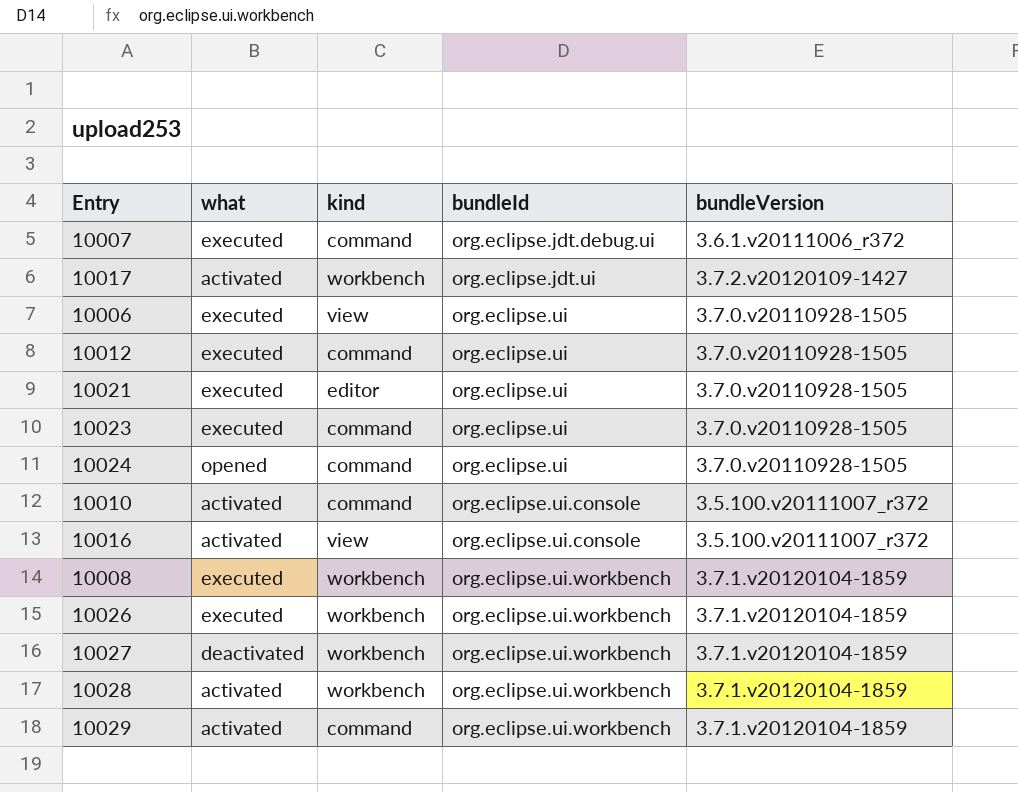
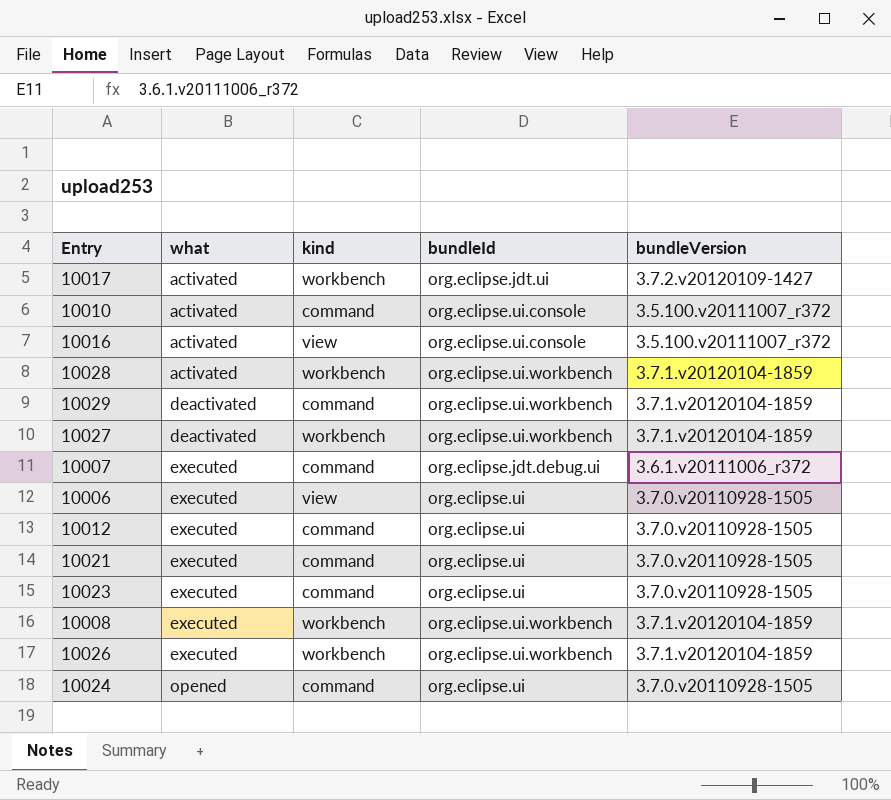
row order: bundleId ascending -> what ascending
10029 | what: activated -> deactivated
10021 | kind: editor -> command

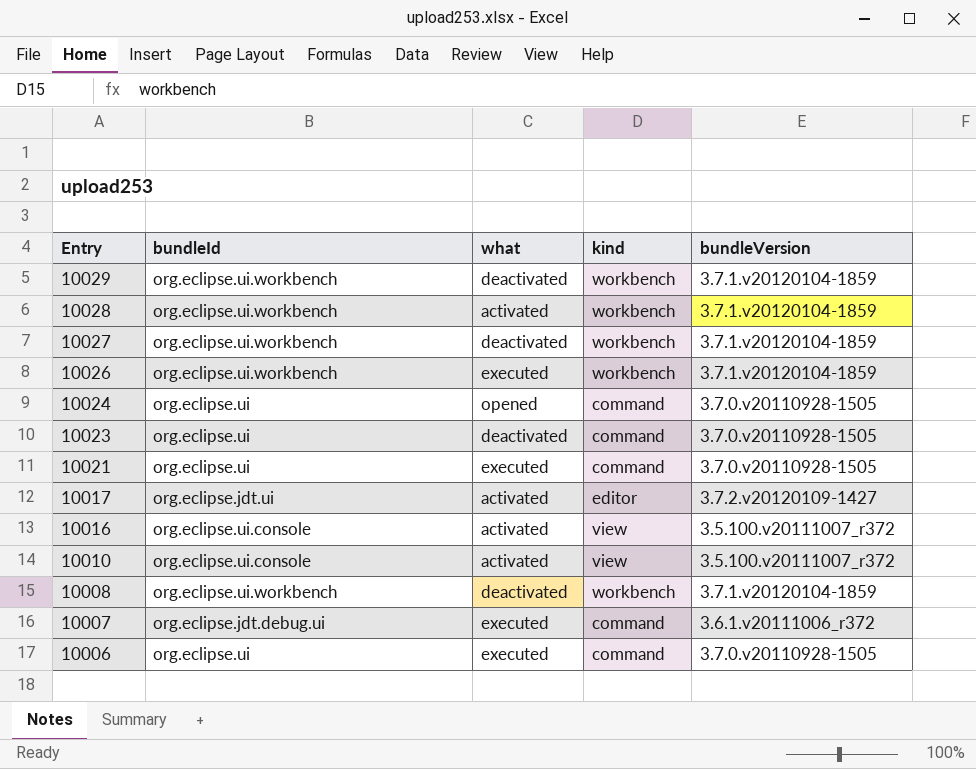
row order: what ascending -> Entry descending
column bundleId | position: 4 -> 2
row 10012: executed | command | org.eclipse.ui | 3.7.0.v20110928-1505 -> none
10029 | kind: command -> workbench
10023 | what: executed -> deactivated
10017 | kind: workbench -> editor
10010 | kind: command -> view
10008 | what: executed -> deactivated
10006 | kind: view -> command

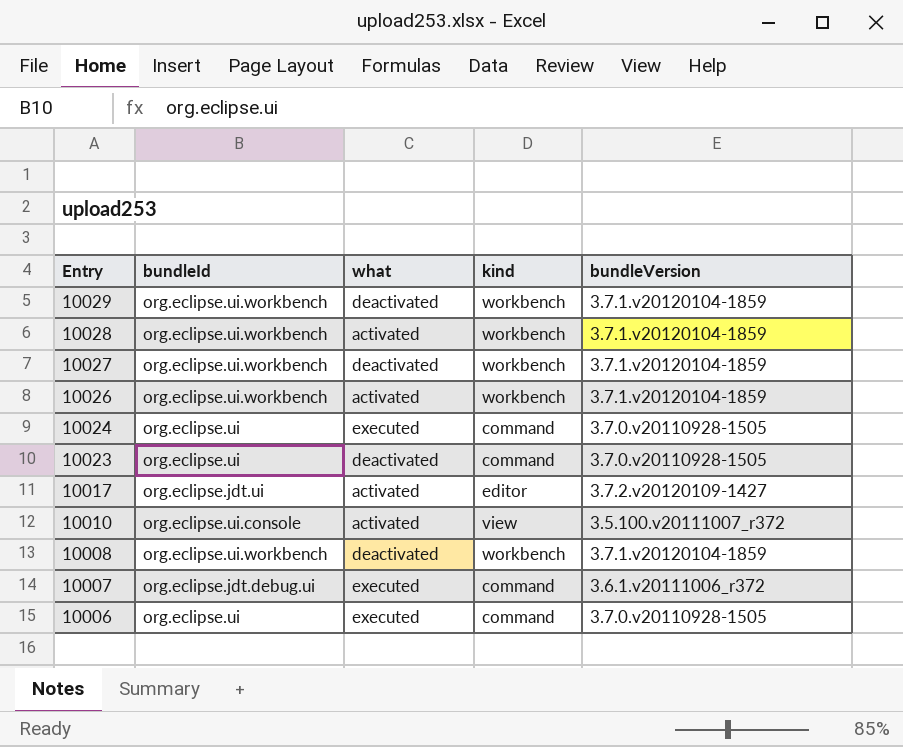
row 10021: org.eclipse.ui | executed | command | 3.7.0.v20110928-1505 -> none
row 10016: org.eclipse.ui.console | activated | view | 3.5.100.v20111007_r372 -> none
10026 | what: executed -> activated
10024 | what: opened -> executed

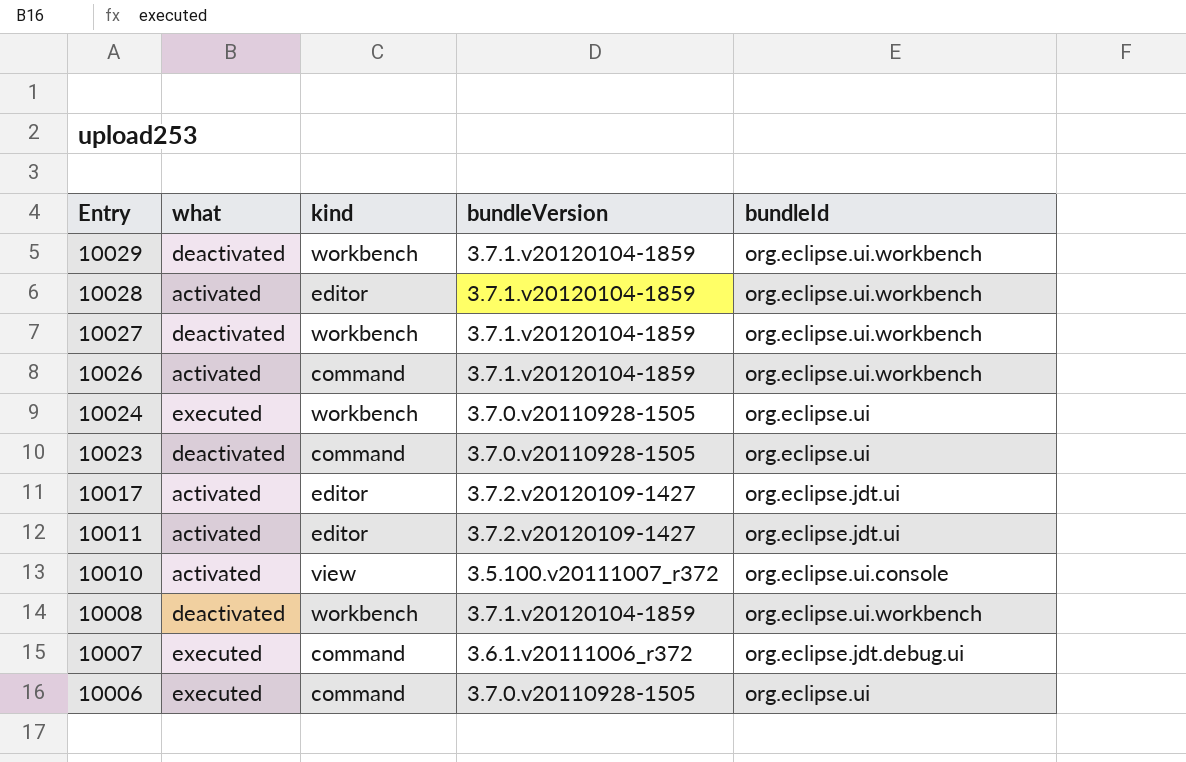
column bundleId | position: 2 -> 5
10028 | kind: workbench -> editor
10026 | kind: workbench -> command
10024 | kind: command -> workbench
row 10011: none -> activated | editor | 3.7.2.v20120109-1427 | org.eclipse.jdt.ui

